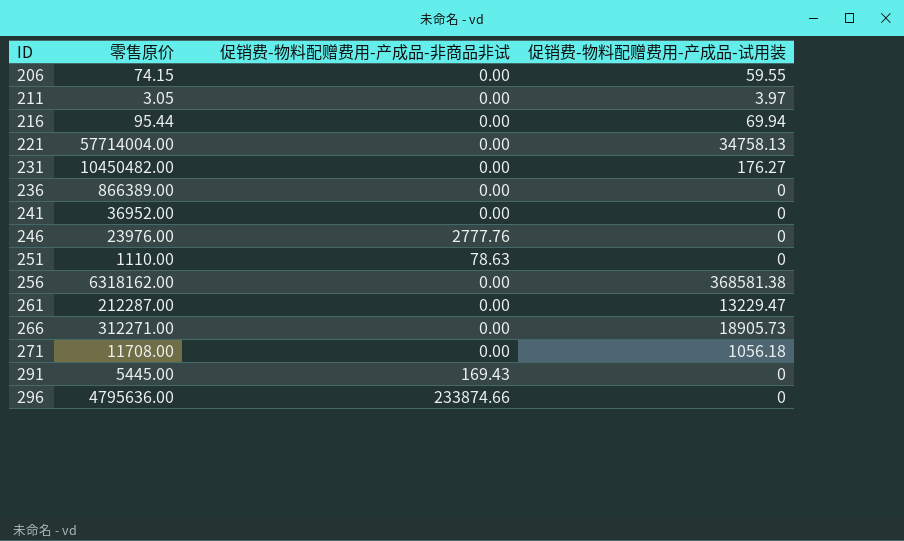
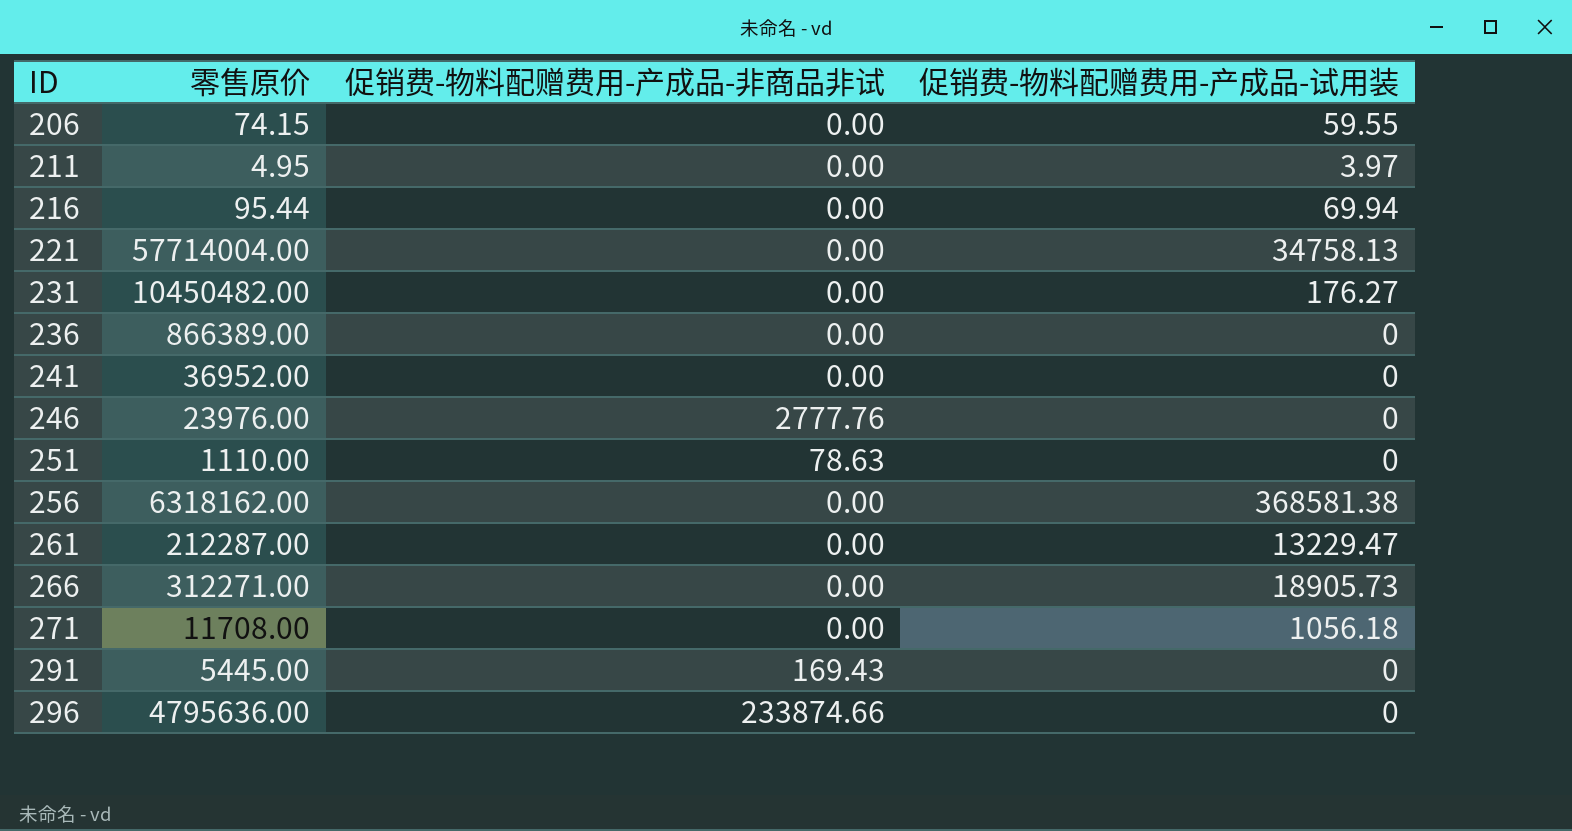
211 | 零售原价: 3.05 -> 4.95

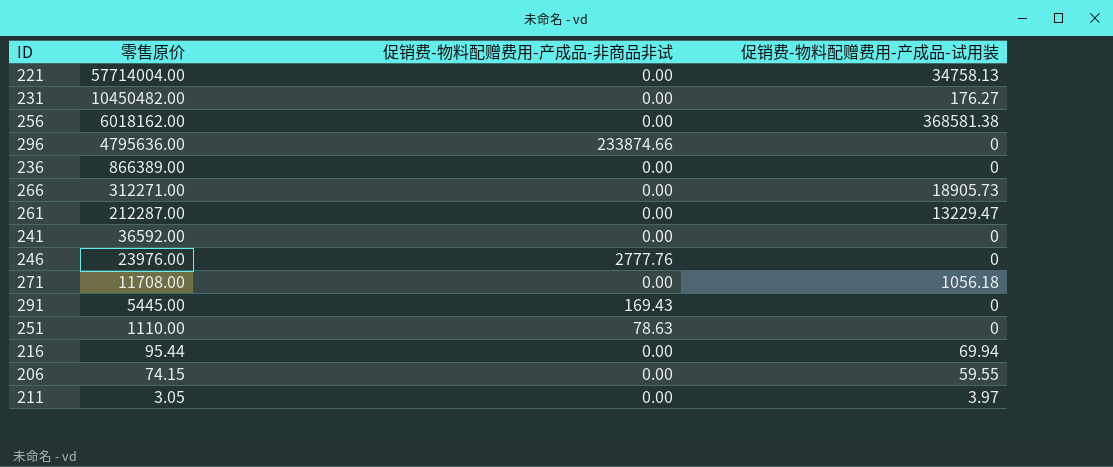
row order: ID ascending -> 零售原价 descending
256 | 零售原价: 6318162.00 -> 6018162.00
241 | 零售原价: 36952.00 -> 36592.00
211 | 零售原价: 4.95 -> 3.05

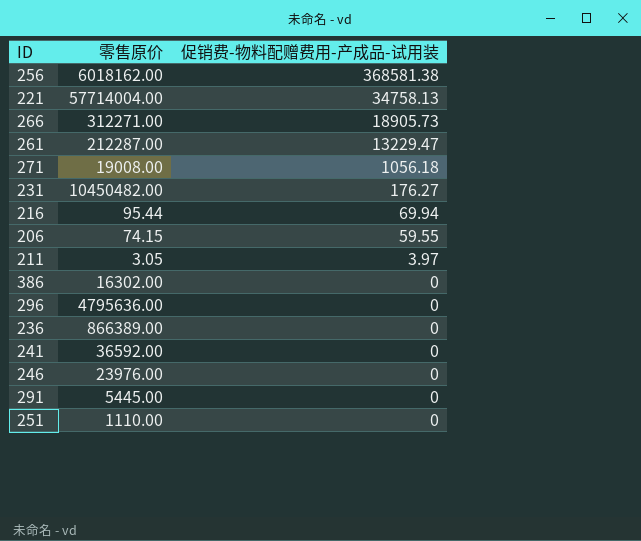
row order: 零售原价 descending -> 促销费-物料配赠费用-产成品-试用装 descending
column 促销费-物料配赠费用-产成品-非商品非试 | position: 3 -> none
271 | 零售原价: 11708.00 -> 19008.00
row 386: none -> 16302.00 | 0

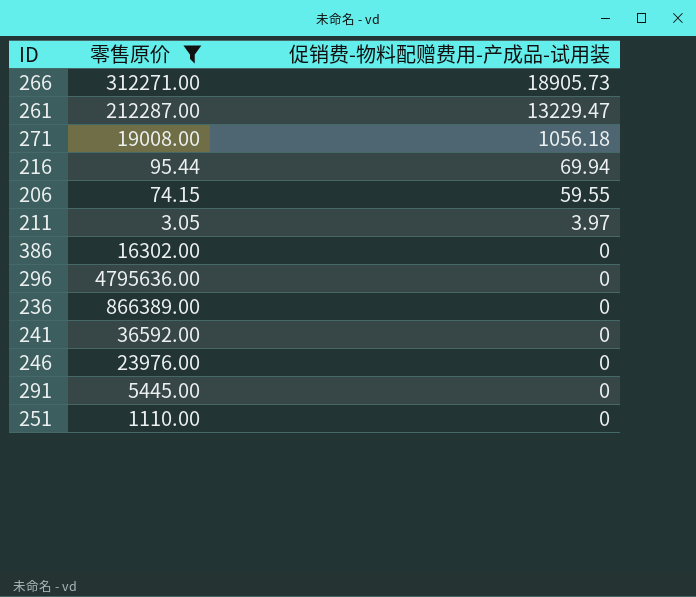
filter: none -> 零售原价 <= 4795636.00

